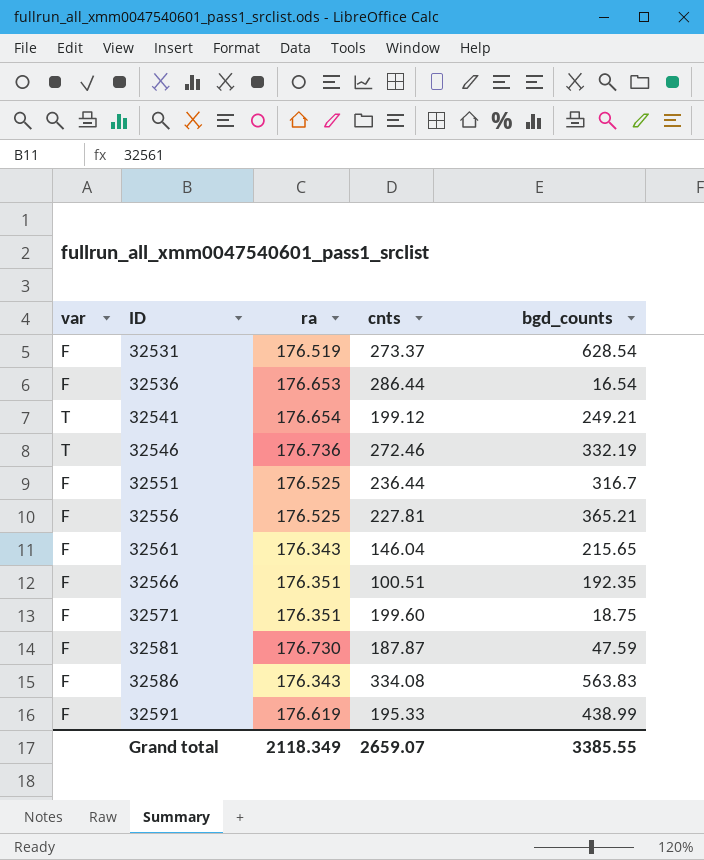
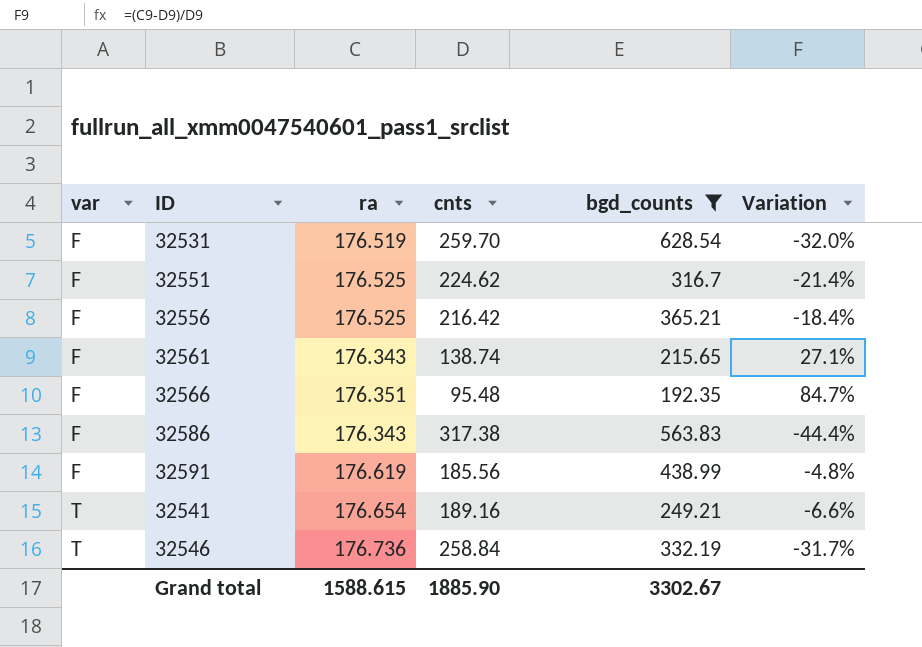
filter: none -> bgd_counts >= 192.35
row order: ID ascending -> var ascending
column Variation | formula: none -> ([ra] - [cnts]) / [cnts]
32531 | cnts: 273.37 -> 259.70
32551 | cnts: 236.44 -> 224.62
32556 | cnts: 227.81 -> 216.42
32561 | cnts: 146.04 -> 138.74
32566 | cnts: 100.51 -> 95.48
32586 | cnts: 334.08 -> 317.38
32591 | cnts: 195.33 -> 185.56
32541 | cnts: 199.12 -> 189.16
32546 | cnts: 272.46 -> 258.84
Grand total | ra: 2118.349 -> 1588.615
Grand total | cnts: 2659.07 -> 1885.90
Grand total | bgd_counts: 3385.55 -> 3302.67

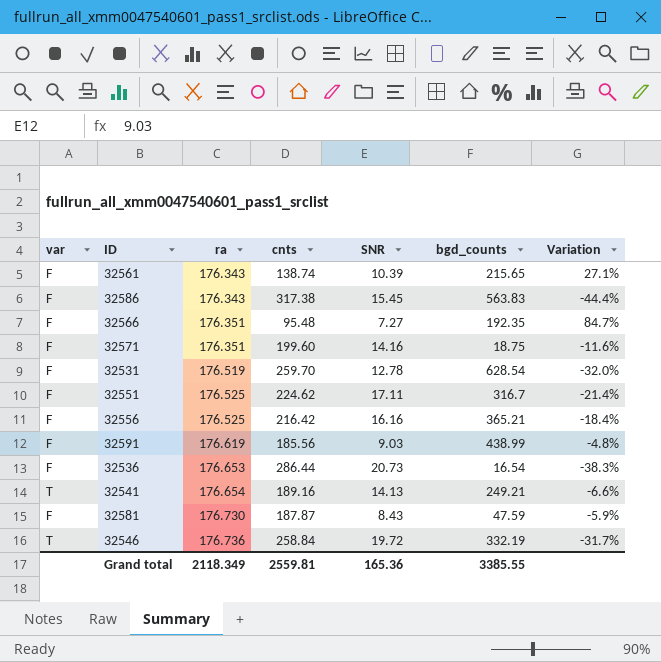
filter: bgd_counts >= 192.35 -> none
row order: var ascending -> ra ascending
column SNR | position: none -> 5
Grand total | ra: 1588.615 -> 2118.349
Grand total | cnts: 1885.90 -> 2559.81
Grand total | bgd_counts: 3302.67 -> 3385.55

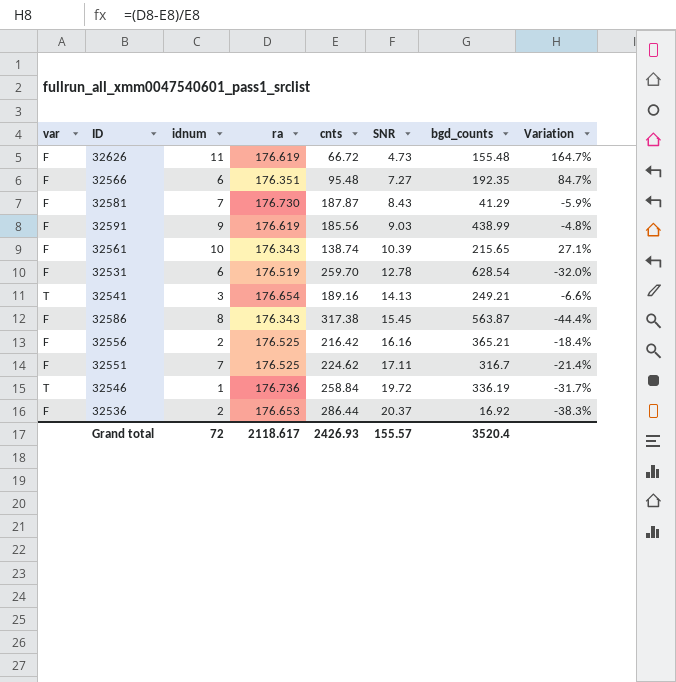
row order: ra ascending -> SNR ascending
column idnum | position: none -> 3
row 32571: F | 176.351 | 199.60 | 14.16 | 18.75 | -11.6% -> none
row 32626: none -> F | 11 | 176.619 | 66.72 | 4.73 | 155.48 | 164.7%
32581 | bgd_counts: 47.59 -> 41.29
32586 | bgd_counts: 563.83 -> 563.87
32546 | bgd_counts: 332.19 -> 336.19
32536 | SNR: 20.73 -> 20.37
32536 | bgd_counts: 16.54 -> 16.92
Grand total | ra: 2118.349 -> 2118.617
Grand total | cnts: 2559.81 -> 2426.93
Grand total | SNR: 165.36 -> 155.57
Grand total | bgd_counts: 3385.55 -> 3520.4

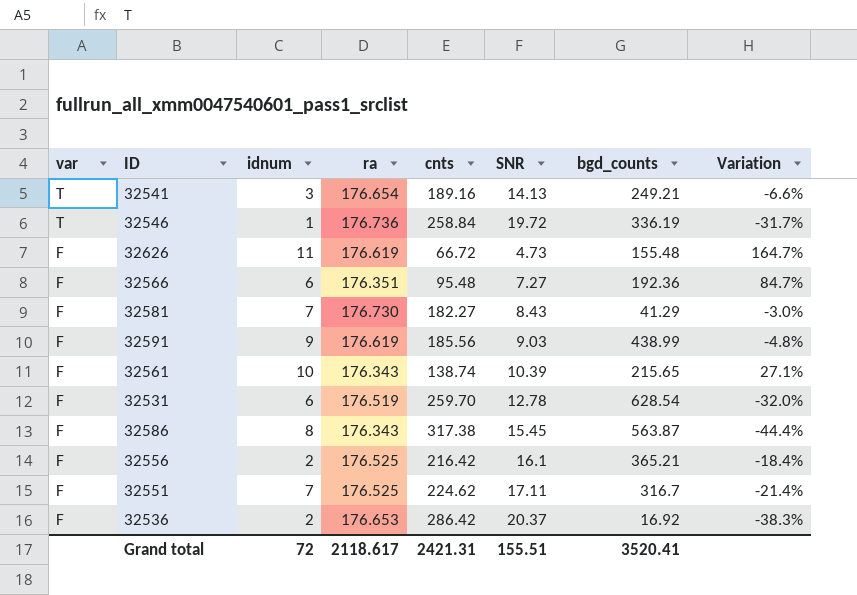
row order: SNR ascending -> var descending
32566 | bgd_counts: 192.35 -> 192.36
32581 | cnts: 187.87 -> 182.27
32581 | Variation: -5.9% -> -3.0%
32556 | SNR: 16.16 -> 16.1
32536 | cnts: 286.44 -> 286.42
Grand total | cnts: 2426.93 -> 2421.31
Grand total | SNR: 155.57 -> 155.51
Grand total | bgd_counts: 3520.4 -> 3520.41

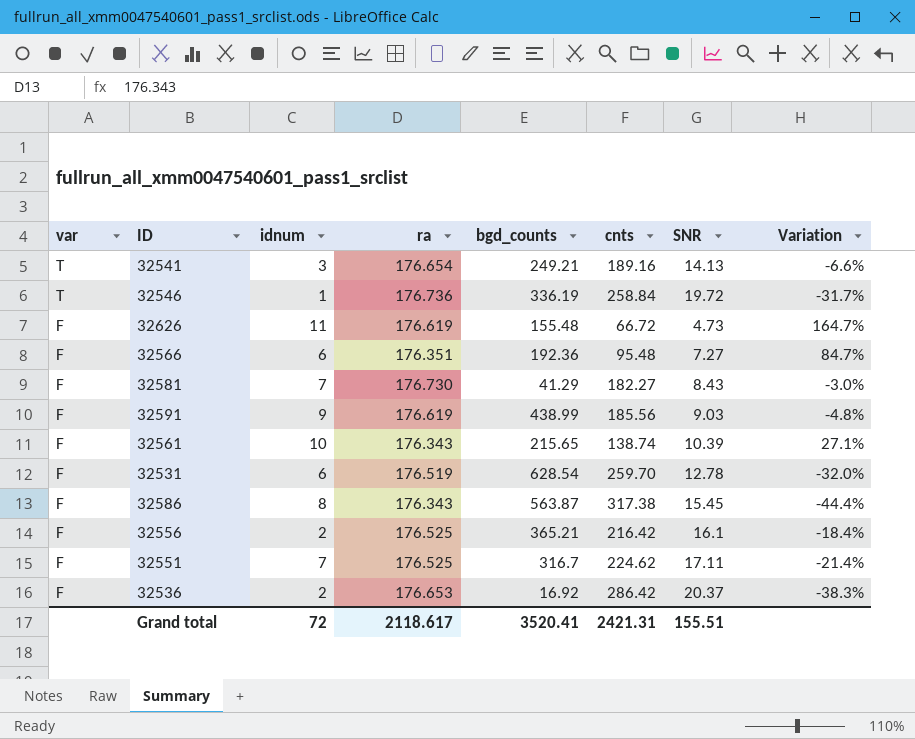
column bgd_counts | position: 7 -> 5

